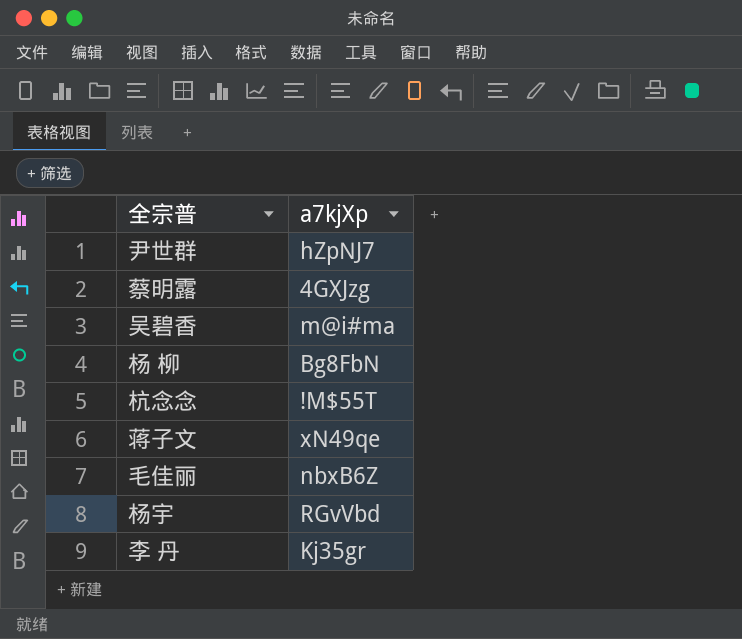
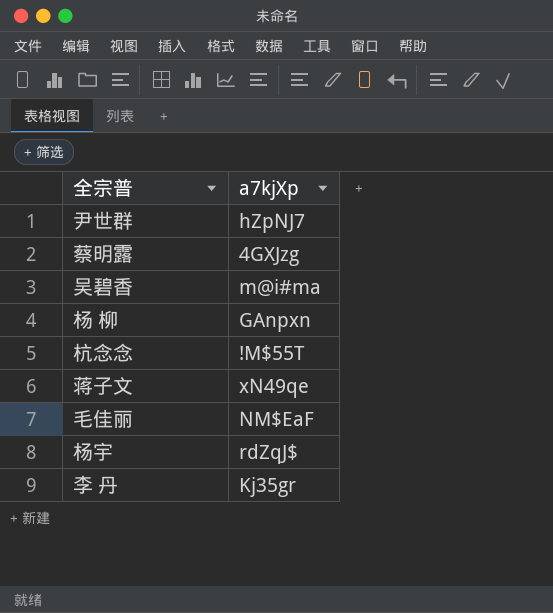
杨 柳 | a7kjXp: Bg8FbN -> GAnpxn
毛佳丽 | a7kjXp: nbxB6Z -> NM$EaF
杨宇 | a7kjXp: RGvVbd -> rdZqJ$

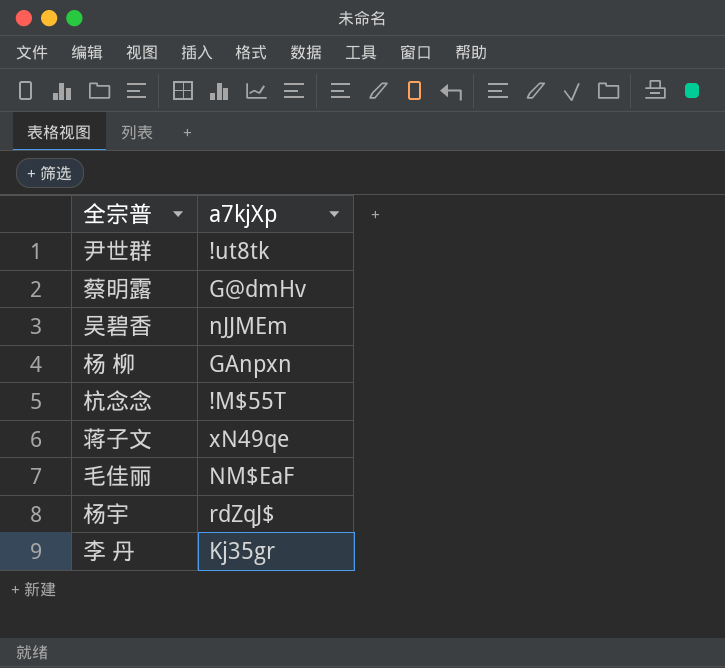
尹世群 | a7kjXp: hZpNJ7 -> !ut8tk
蔡明露 | a7kjXp: 4GXJzg -> G@dmHv
吴碧香 | a7kjXp: m@i#ma -> nJJMEm

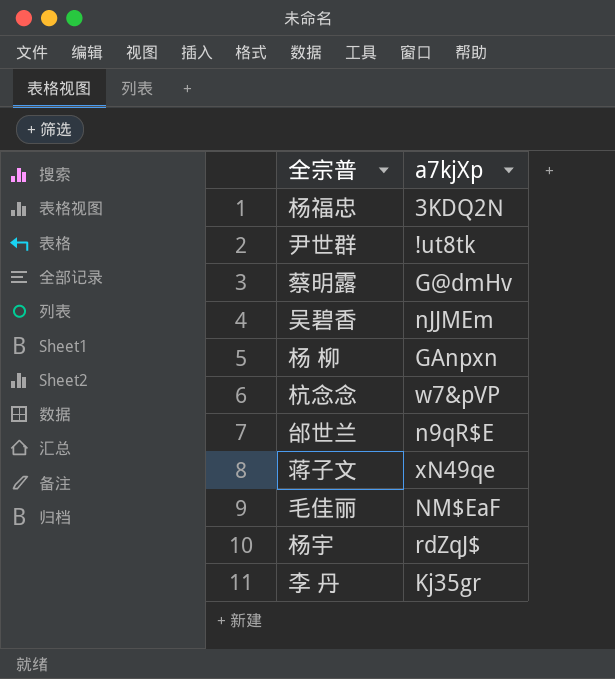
row 杨福忠: none -> 3KDQ2N
杭念念 | a7kjXp: !M$55T -> w7&pVP
row 邰世兰: none -> n9qR$E

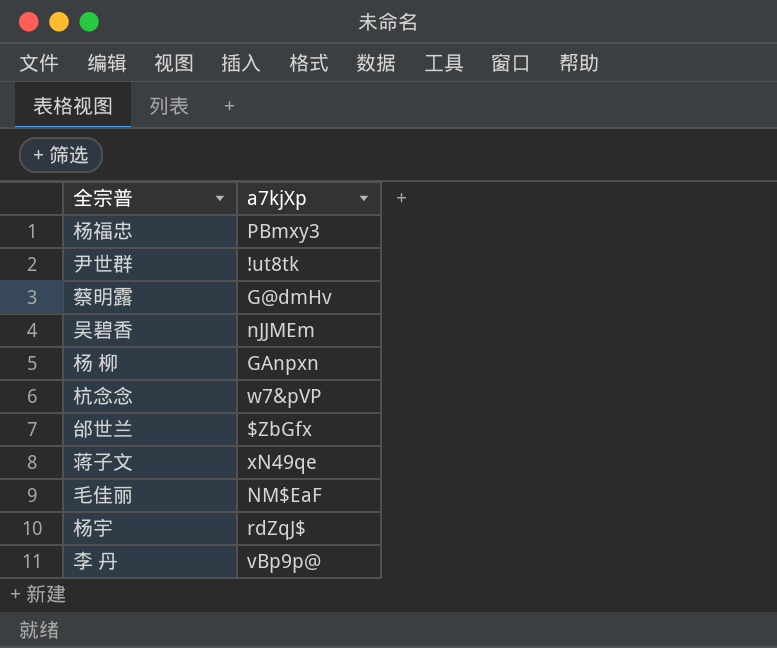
杨福忠 | a7kjXp: 3KDQ2N -> PBmxy3
邰世兰 | a7kjXp: n9qR$E -> $ZbGfx
李 丹 | a7kjXp: Kj35gr -> vBp9p@

